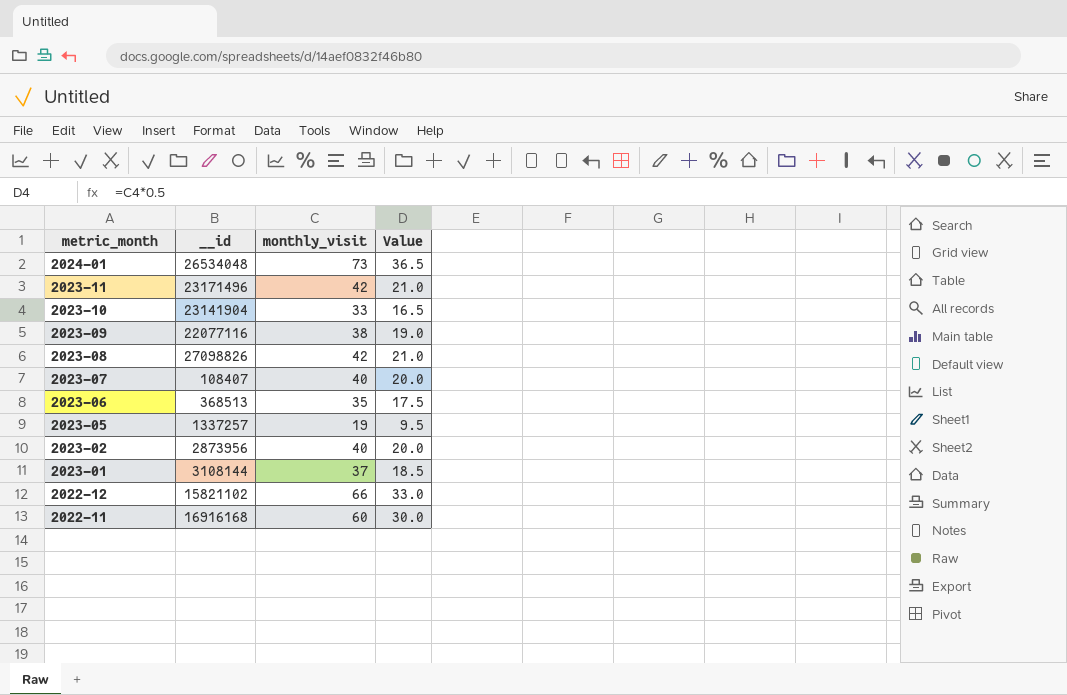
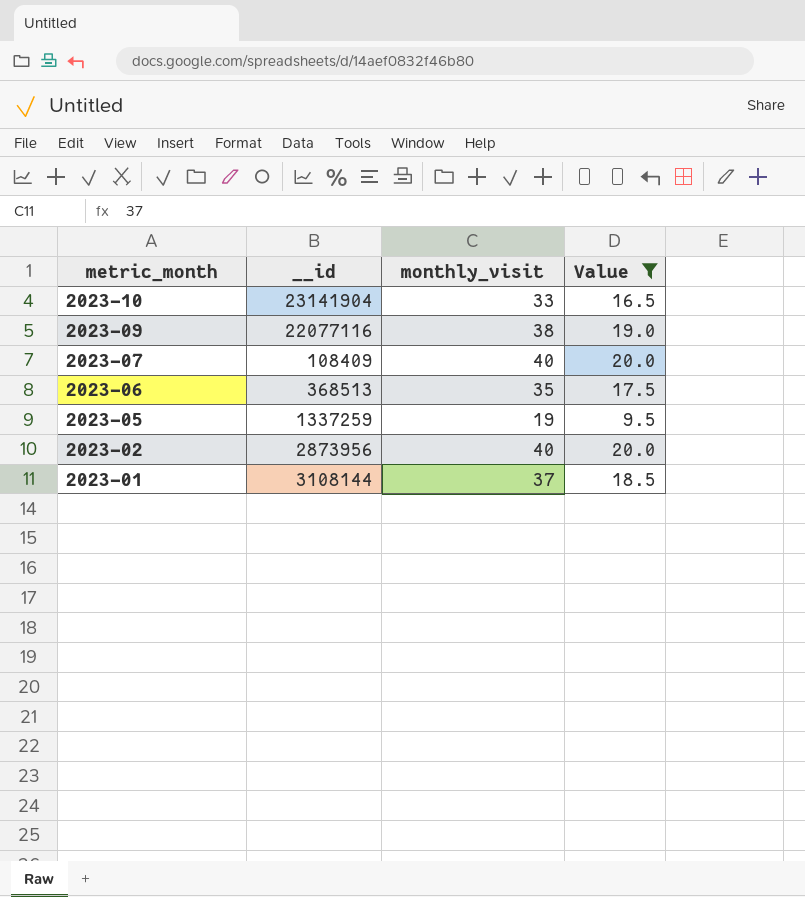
filter: none -> Value <= 20.0
2023-07 | __id: 108407 -> 108409
2023-05 | __id: 1337257 -> 1337259

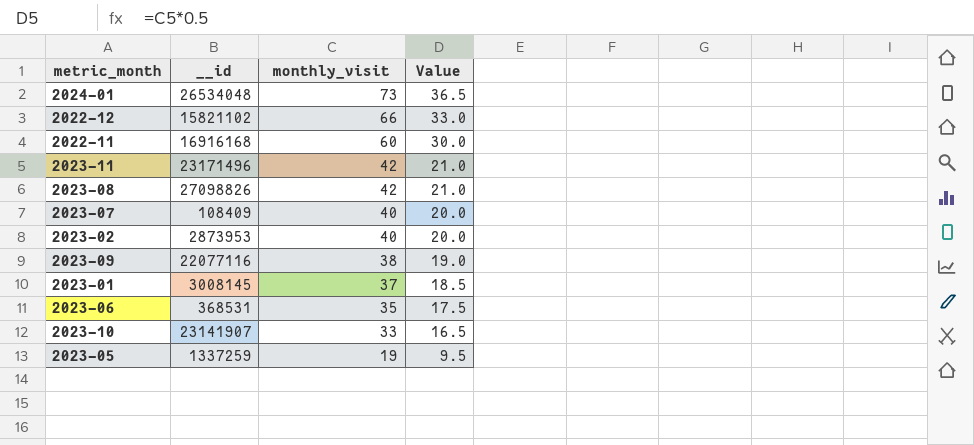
filter: Value <= 20.0 -> none
row order: metric_month descending -> monthly_visit descending
2023-02 | __id: 2873956 -> 2873953
2023-01 | __id: 3108144 -> 3008145
2023-06 | __id: 368513 -> 368531
2023-10 | __id: 23141904 -> 23141907

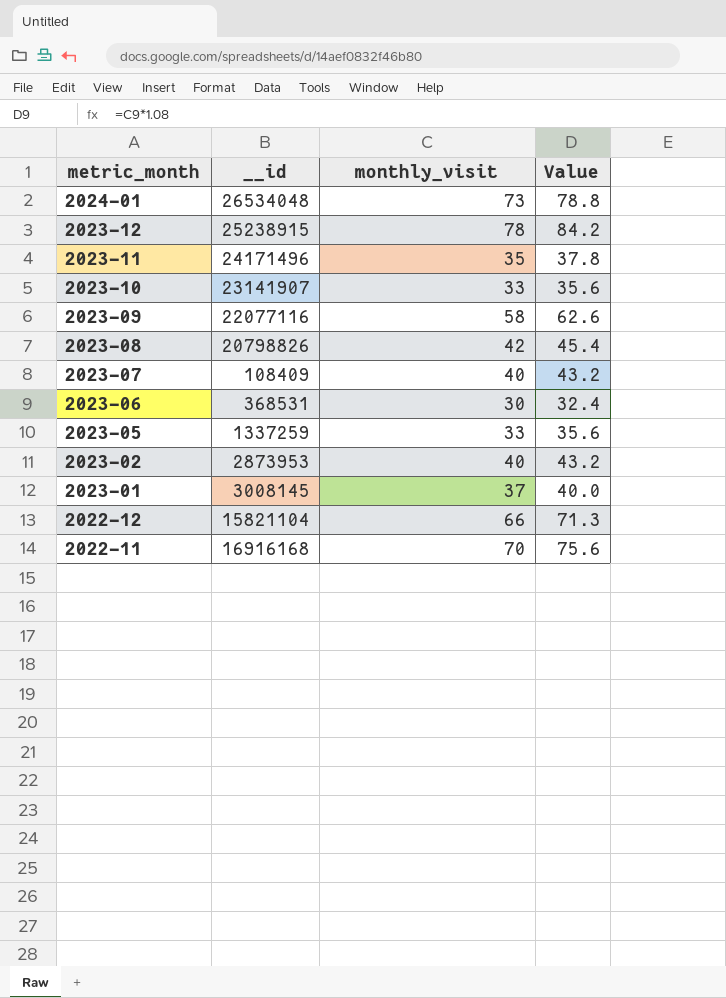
row order: monthly_visit descending -> metric_month descending
column Value | formula: [monthly_visit] * 0.5 -> [monthly_visit] * 1.08
row 2023-12: none -> 25238915 | 78 | 84.2
2023-11 | __id: 23171496 -> 24171496
2023-11 | monthly_visit: 42 -> 35
2023-09 | monthly_visit: 38 -> 58
2023-08 | __id: 27098826 -> 20798826
2023-06 | monthly_visit: 35 -> 30
2023-05 | monthly_visit: 19 -> 33
2022-12 | __id: 15821102 -> 15821104
2022-11 | monthly_visit: 60 -> 70

